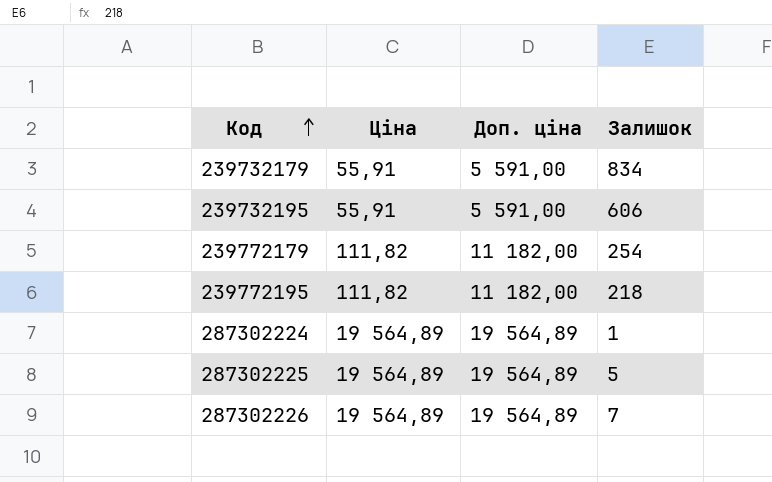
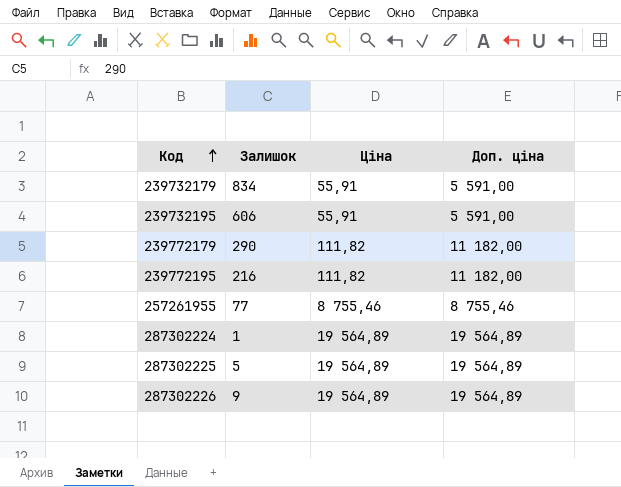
column Залишок | position: 4 -> 2
239772179 | Залишок: 254 -> 290
239772195 | Залишок: 218 -> 216
row 257261955: none -> 77 | 8 755,46 | 8 755,46
287302226 | Залишок: 7 -> 9

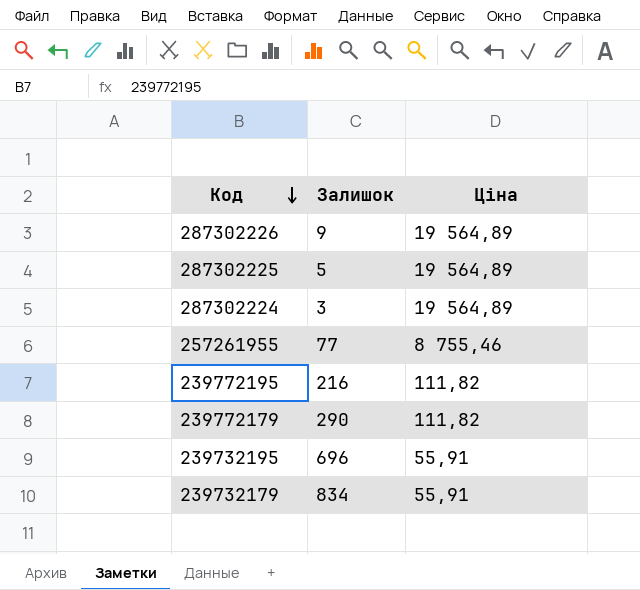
row order: Код ascending -> Код descending
column Доп. ціна | position: 4 -> none
287302224 | Залишок: 1 -> 3
239732195 | Залишок: 606 -> 696

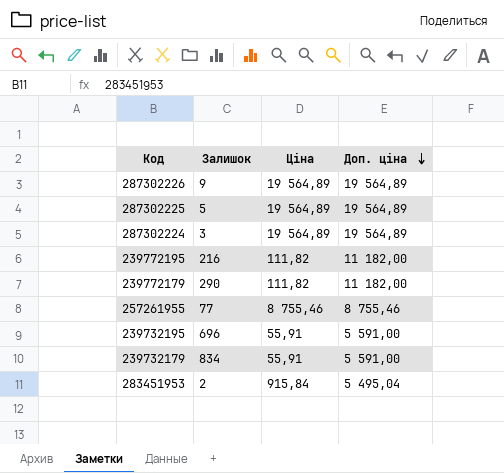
row order: Код descending -> Доп. ціна descending
column Доп. ціна | position: none -> 4
row 283451953: none -> 2 | 915,84 | 5 495,04

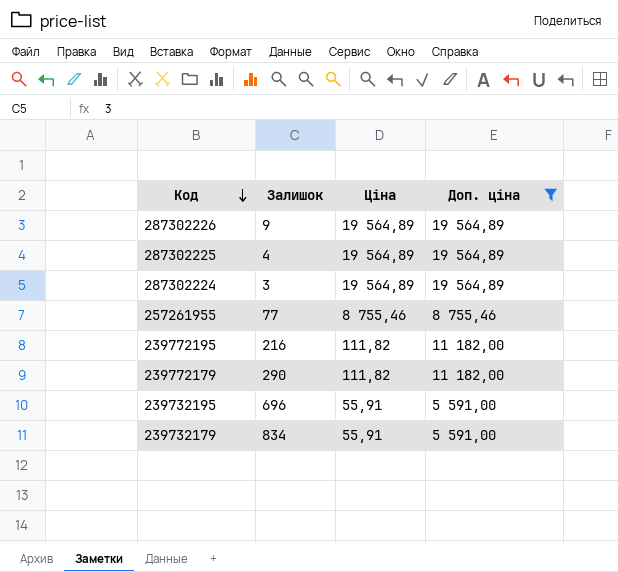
filter: none -> Доп. ціна != 5 495,04
row order: Доп. ціна descending -> Код descending
287302225 | Залишок: 5 -> 4

